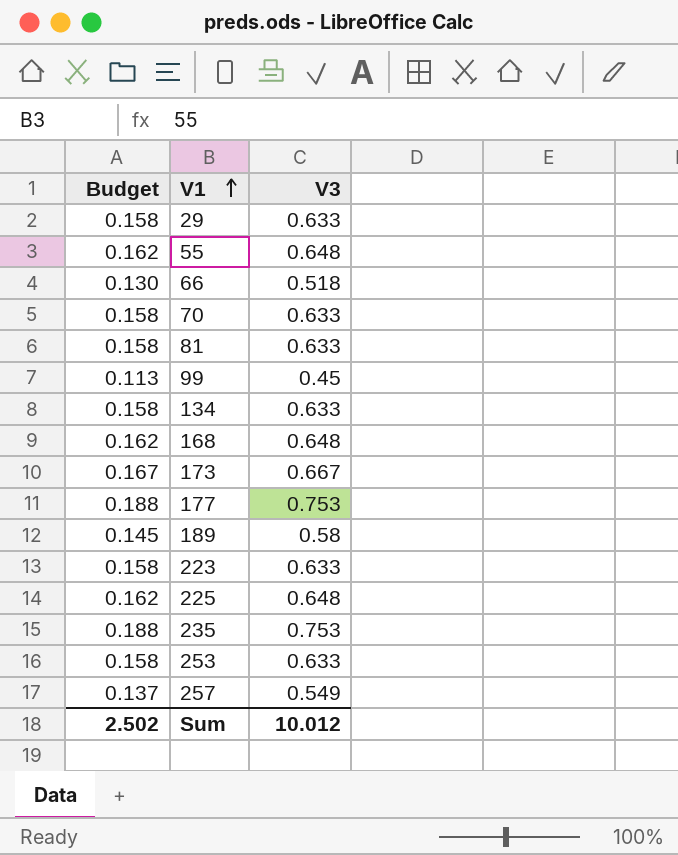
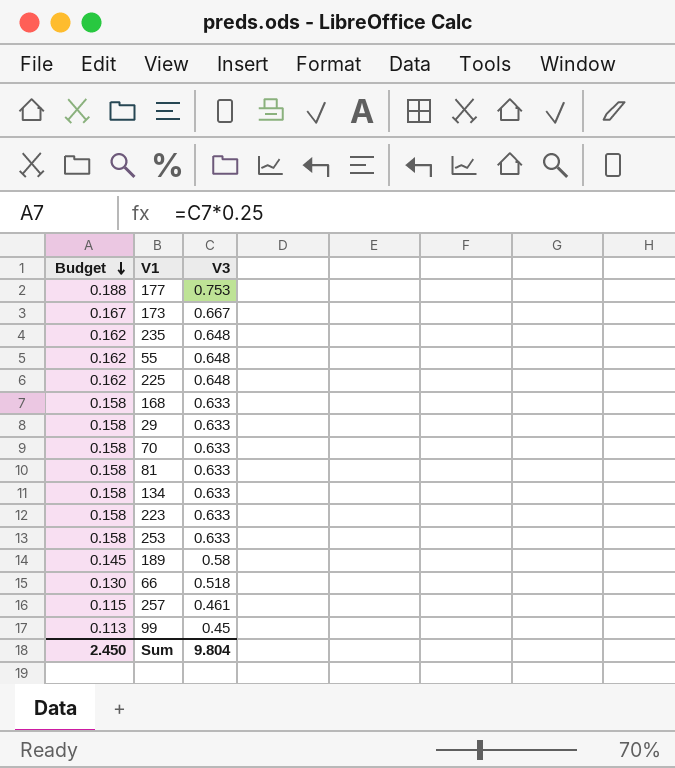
row order: V1 ascending -> Budget descending
235 | Budget: 0.188 -> 0.162
235 | V3: 0.753 -> 0.648
168 | Budget: 0.162 -> 0.158
168 | V3: 0.648 -> 0.633
257 | Budget: 0.137 -> 0.115
257 | V3: 0.549 -> 0.461
Sum | Budget: 2.502 -> 2.450
Sum | V3: 10.012 -> 9.804

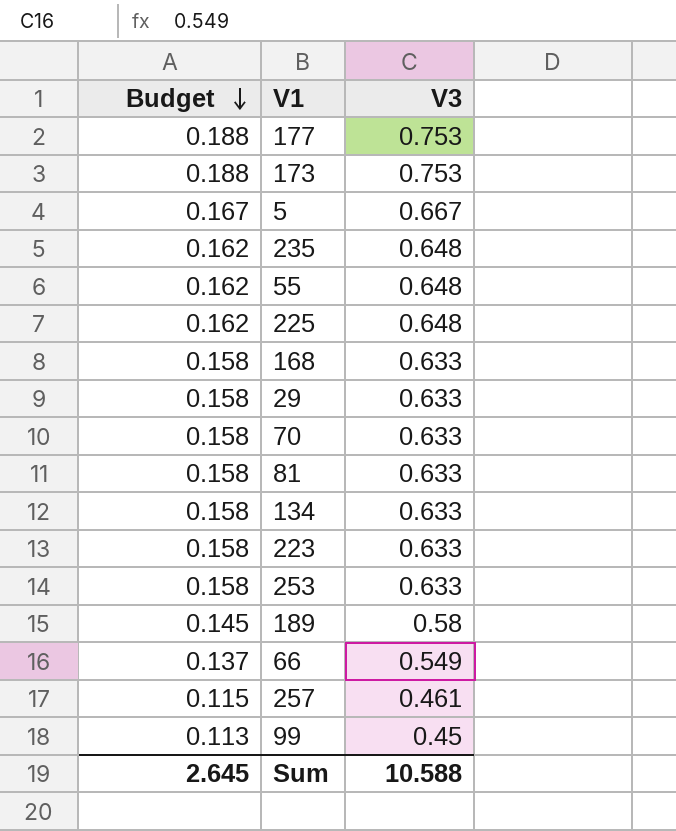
173 | Budget: 0.167 -> 0.188
173 | V3: 0.667 -> 0.753
row 5: none -> 0.167 | 0.667
66 | Budget: 0.130 -> 0.137
66 | V3: 0.518 -> 0.549
Sum | Budget: 2.450 -> 2.645
Sum | V3: 9.804 -> 10.588

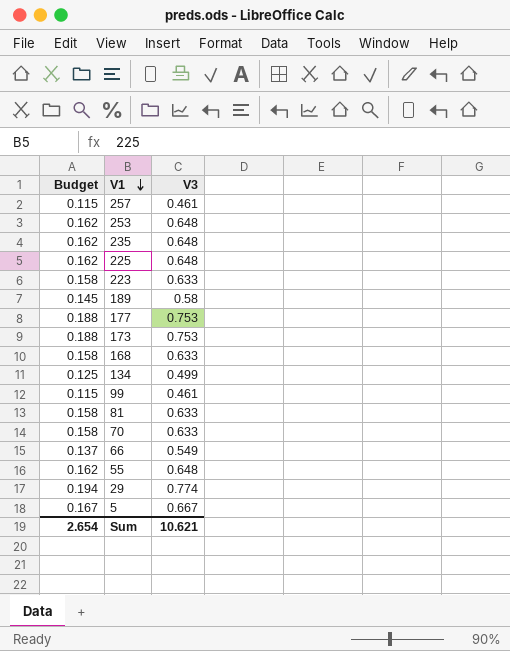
row order: Budget descending -> V1 descending
253 | Budget: 0.158 -> 0.162
253 | V3: 0.633 -> 0.648
134 | Budget: 0.158 -> 0.125
134 | V3: 0.633 -> 0.499
99 | Budget: 0.113 -> 0.115
99 | V3: 0.45 -> 0.461
29 | Budget: 0.158 -> 0.194
29 | V3: 0.633 -> 0.774
Sum | Budget: 2.645 -> 2.654
Sum | V3: 10.588 -> 10.621

